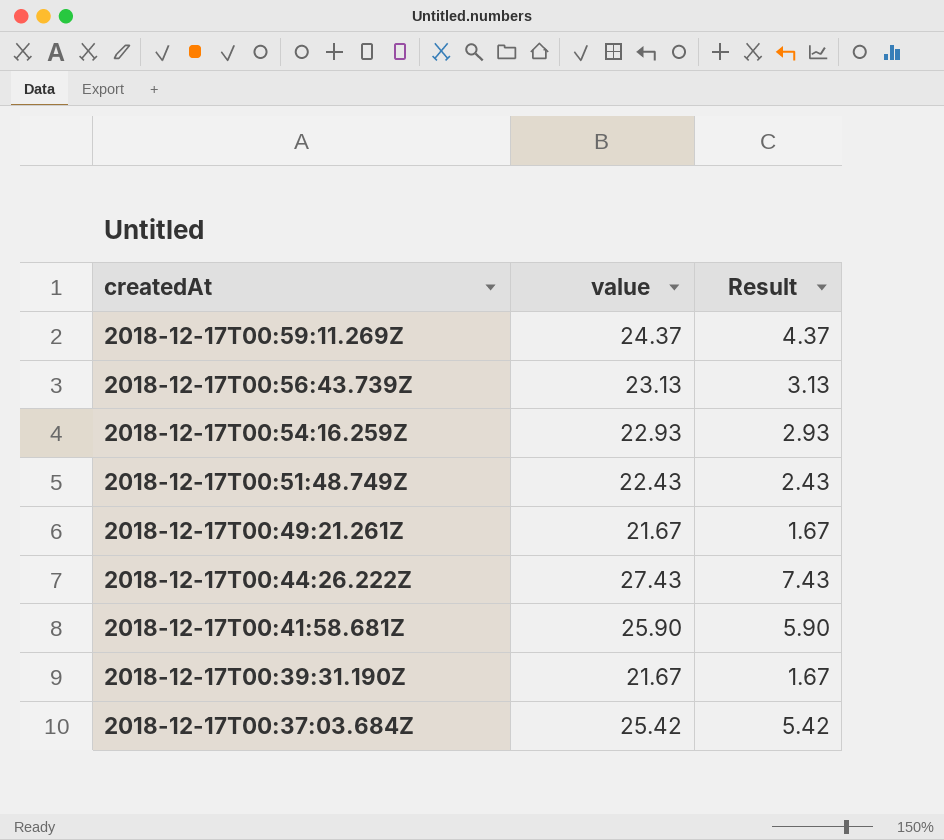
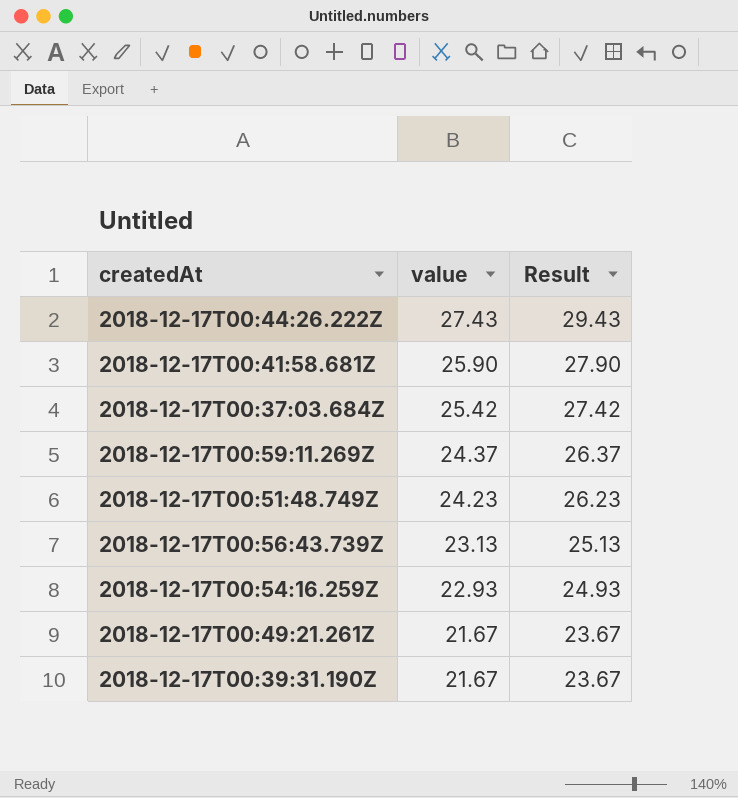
row order: createdAt descending -> value descending
column Result | formula: [value] - 20 -> [value] + 2
2018-12-17T00:51:48.749Z | value: 22.43 -> 24.23

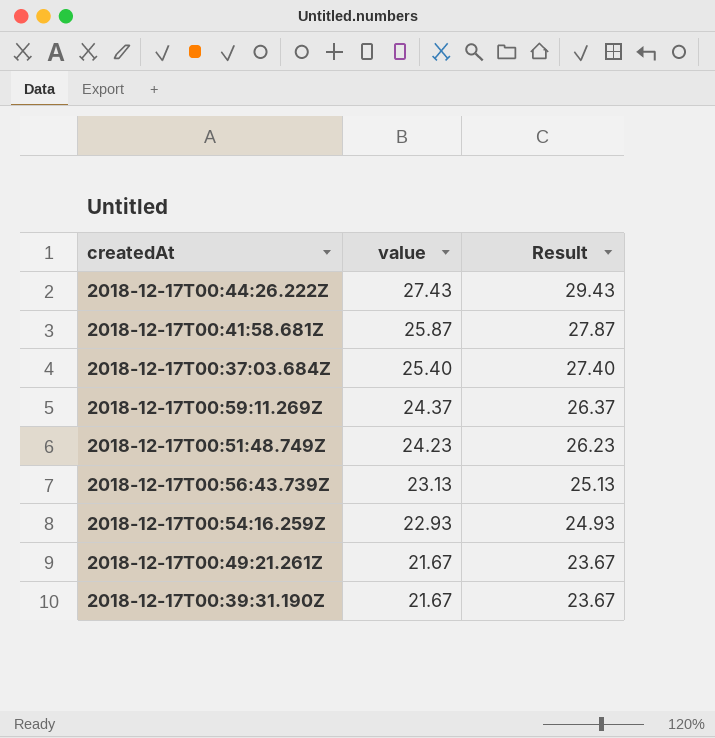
2018-12-17T00:41:58.681Z | value: 25.90 -> 25.87
2018-12-17T00:41:58.681Z | Result: 27.90 -> 27.87
2018-12-17T00:37:03.684Z | value: 25.42 -> 25.40
2018-12-17T00:37:03.684Z | Result: 27.42 -> 27.40

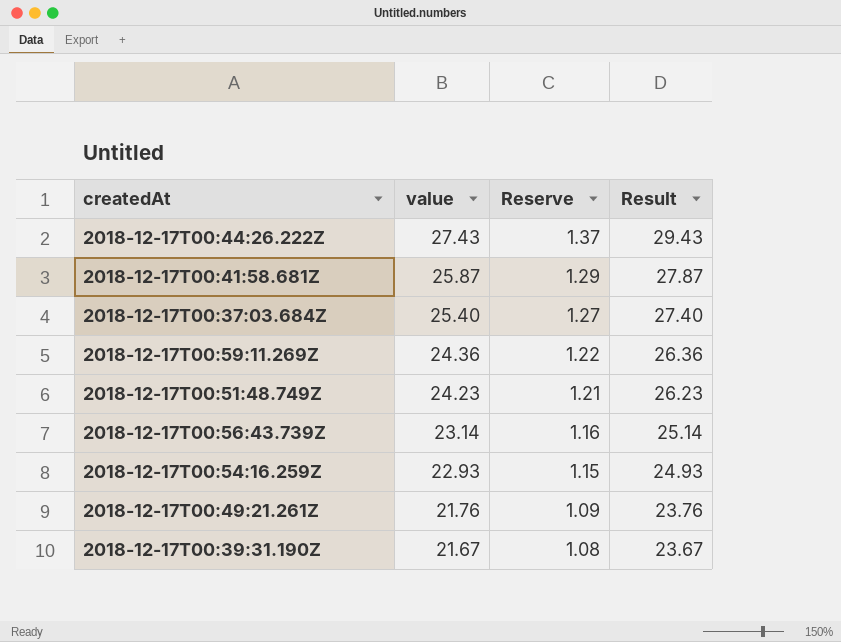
column Reserve | formula: none -> [value] * 0.05
2018-12-17T00:59:11.269Z | value: 24.37 -> 24.36
2018-12-17T00:59:11.269Z | Result: 26.37 -> 26.36
2018-12-17T00:56:43.739Z | value: 23.13 -> 23.14
2018-12-17T00:56:43.739Z | Result: 25.13 -> 25.14
2018-12-17T00:49:21.261Z | value: 21.67 -> 21.76
2018-12-17T00:49:21.261Z | Result: 23.67 -> 23.76

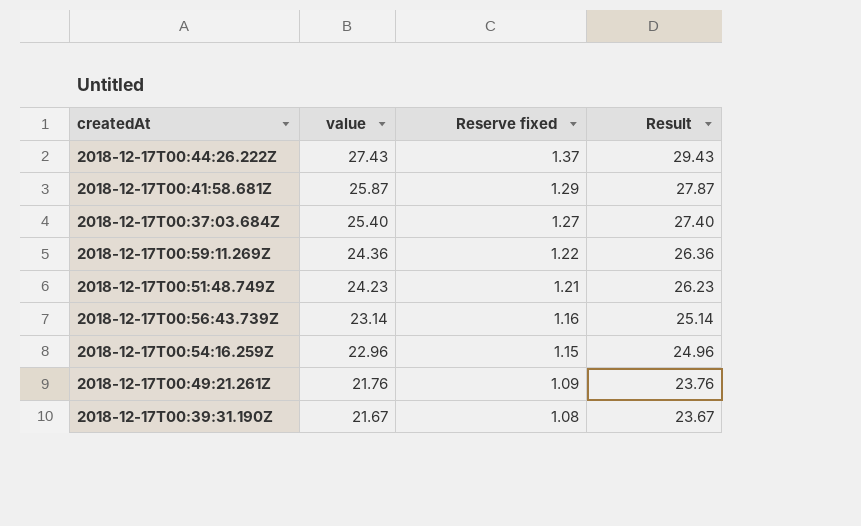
column name: Reserve -> Reserve fixed
2018-12-17T00:54:16.259Z | value: 22.93 -> 22.96
2018-12-17T00:54:16.259Z | Result: 24.93 -> 24.96

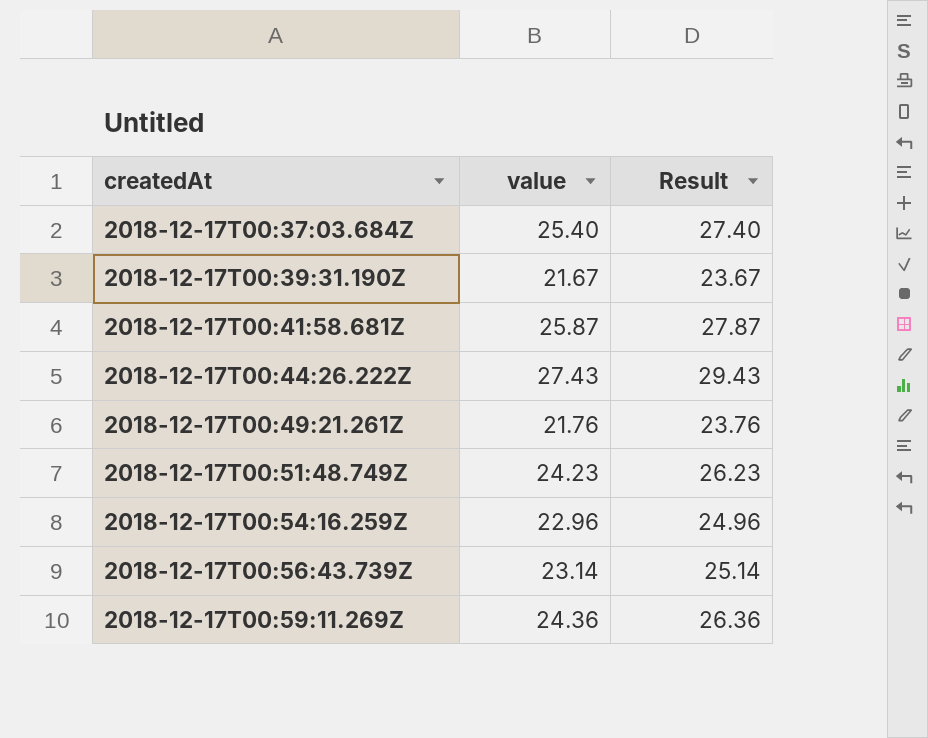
row order: value descending -> createdAt ascending
column Reserve fixed | formula: [value] * 0.05 -> none

